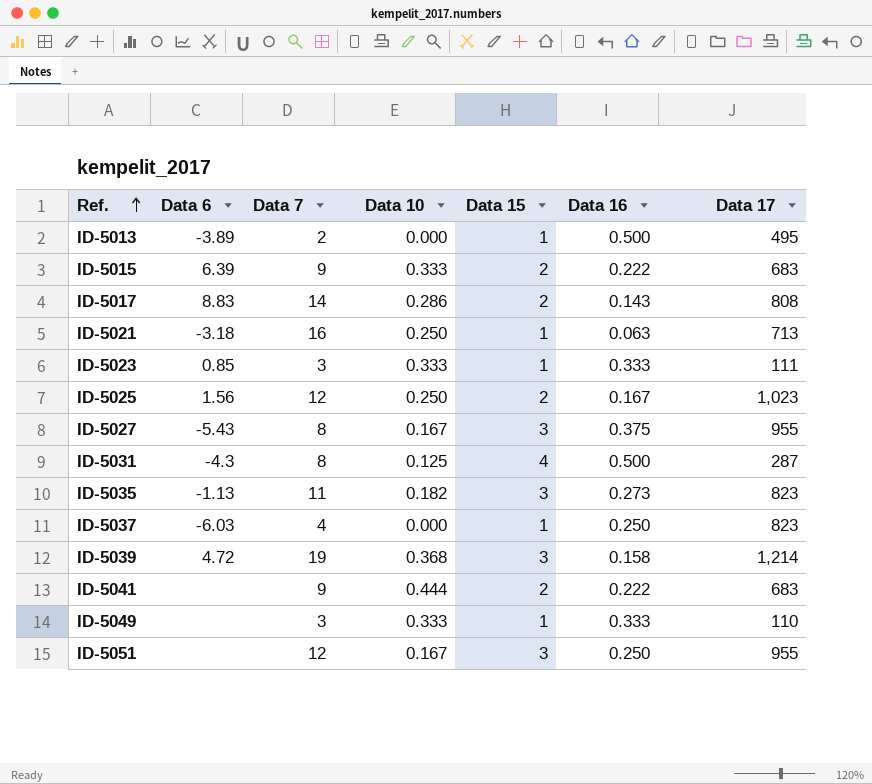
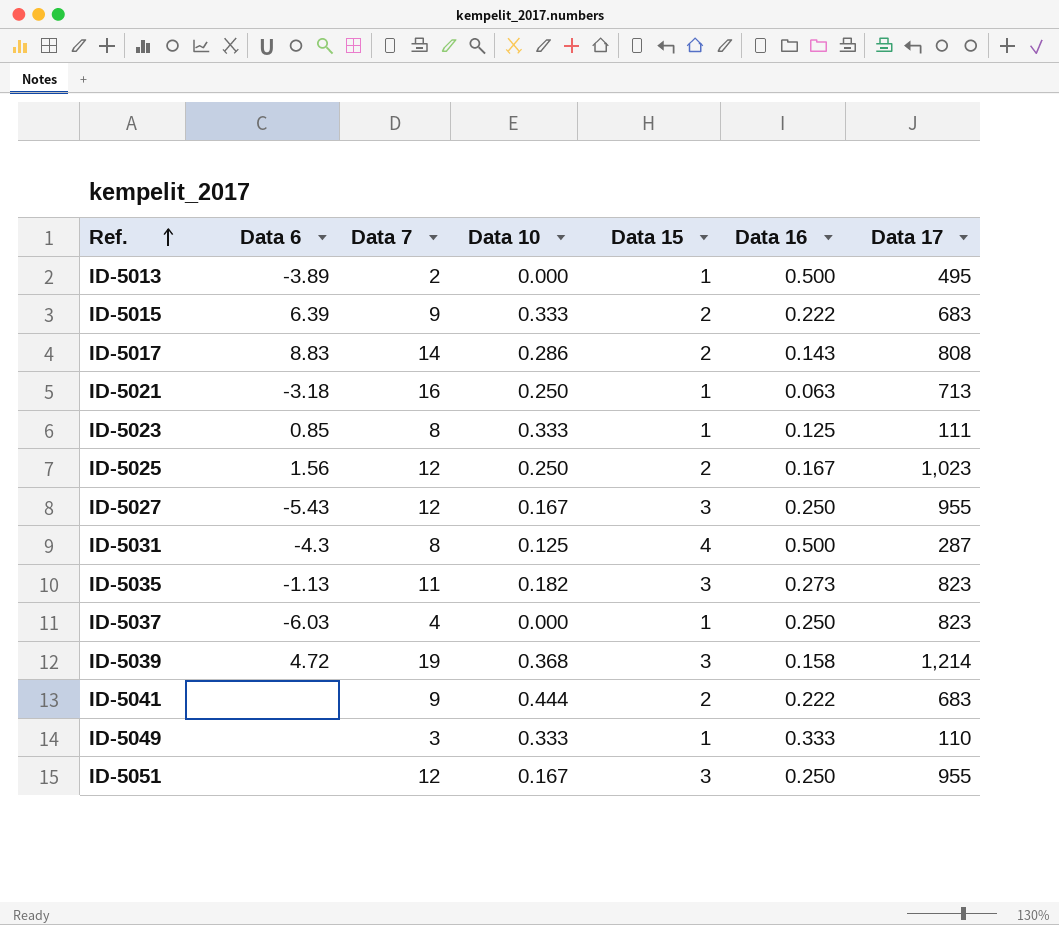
ID-5023 | Data 7: 3 -> 8
ID-5023 | Data 16: 0.333 -> 0.125
ID-5027 | Data 7: 8 -> 12
ID-5027 | Data 16: 0.375 -> 0.250

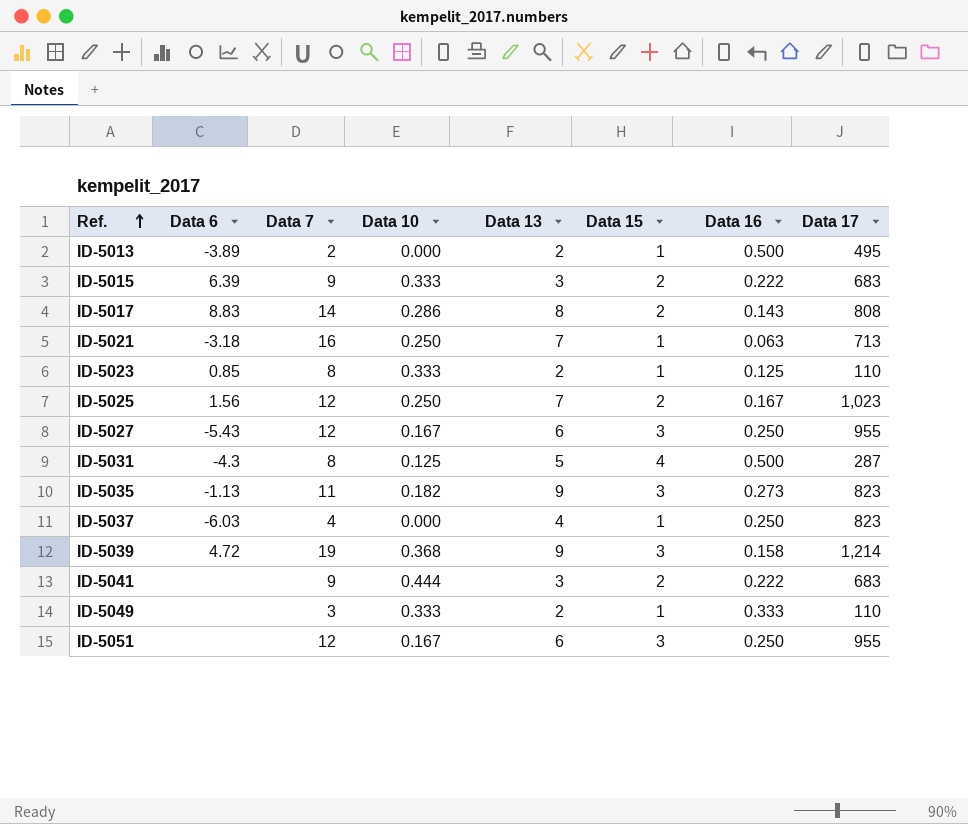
column Data 13 | position: none -> 5
ID-5023 | Data 17: 111 -> 110

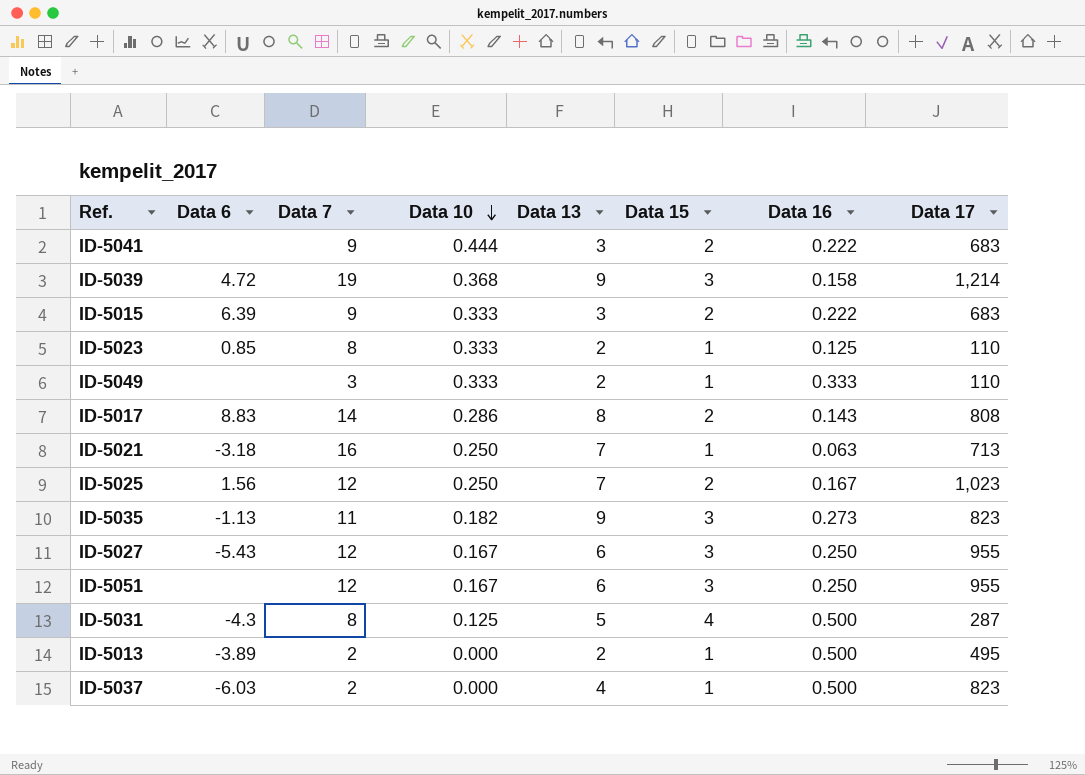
row order: Ref. ascending -> Data 10 descending
ID-5037 | Data 7: 4 -> 2
ID-5037 | Data 16: 0.250 -> 0.500

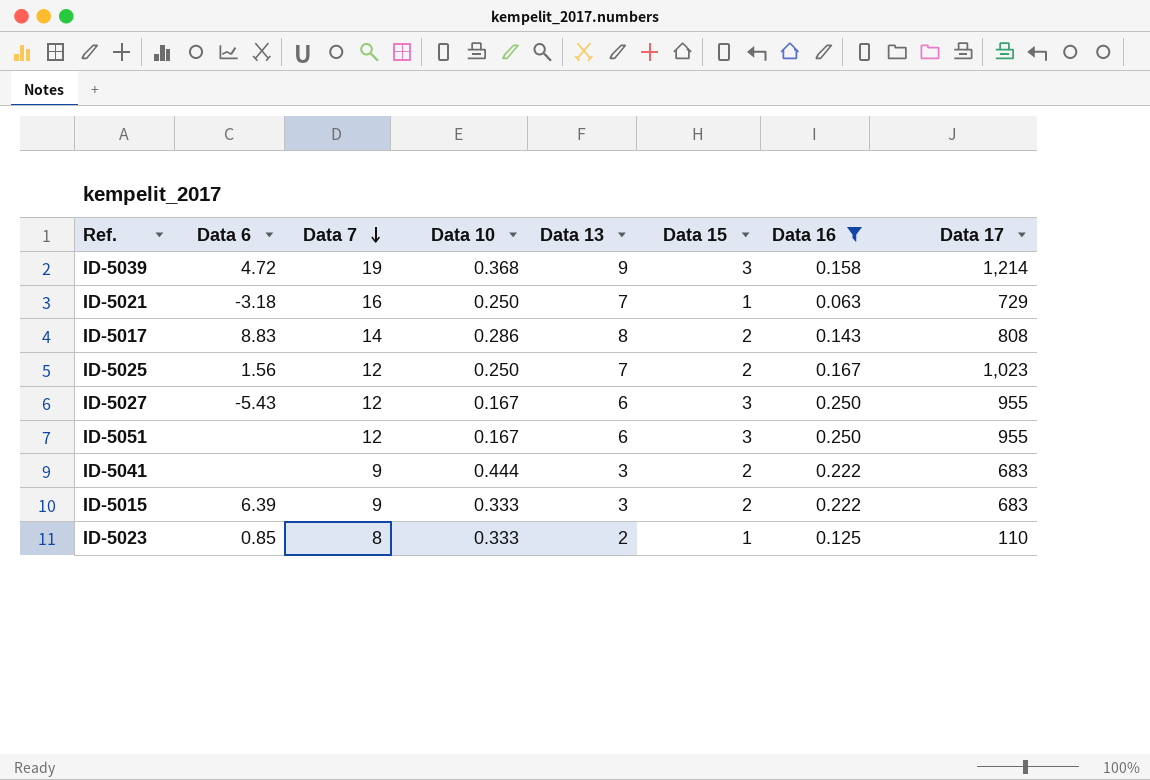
filter: none -> Data 16 <= 0.250
row order: Data 10 descending -> Data 7 descending
ID-5021 | Data 17: 713 -> 729

